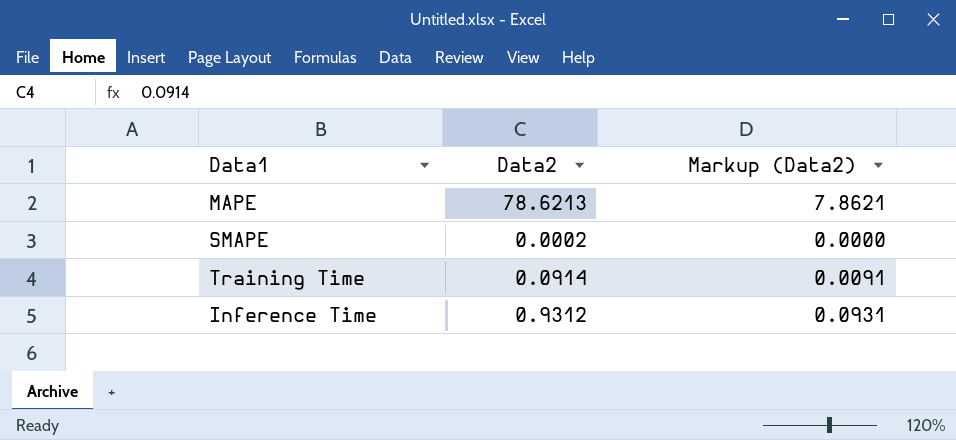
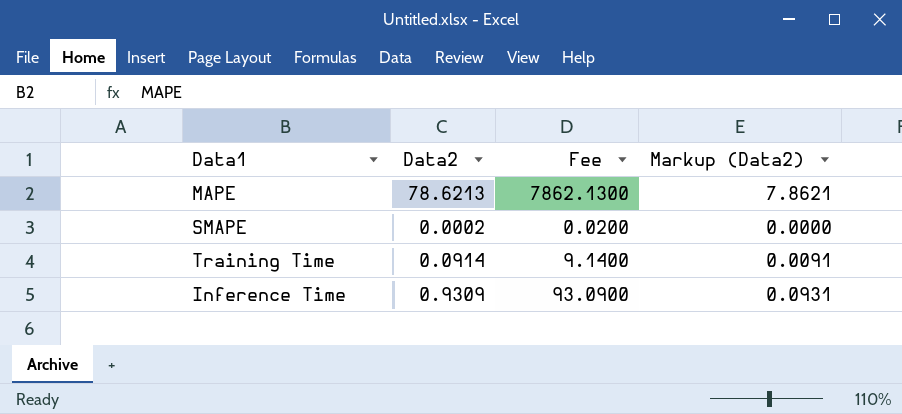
column Fee | formula: none -> [Data2] * 100
Inference Time | Data2: 0.9312 -> 0.9309

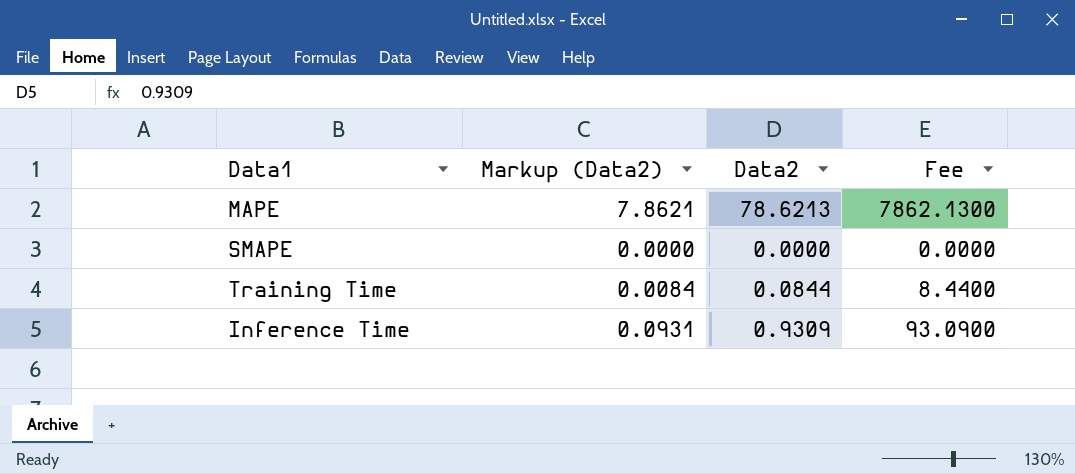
column Markup (Data2) | position: 4 -> 2
SMAPE | Data2: 0.0002 -> 0.0000
SMAPE | Fee: 0.0200 -> 0.0000
Training Time | Markup (Data2): 0.0091 -> 0.0084
Training Time | Data2: 0.0914 -> 0.0844
Training Time | Fee: 9.1400 -> 8.4400

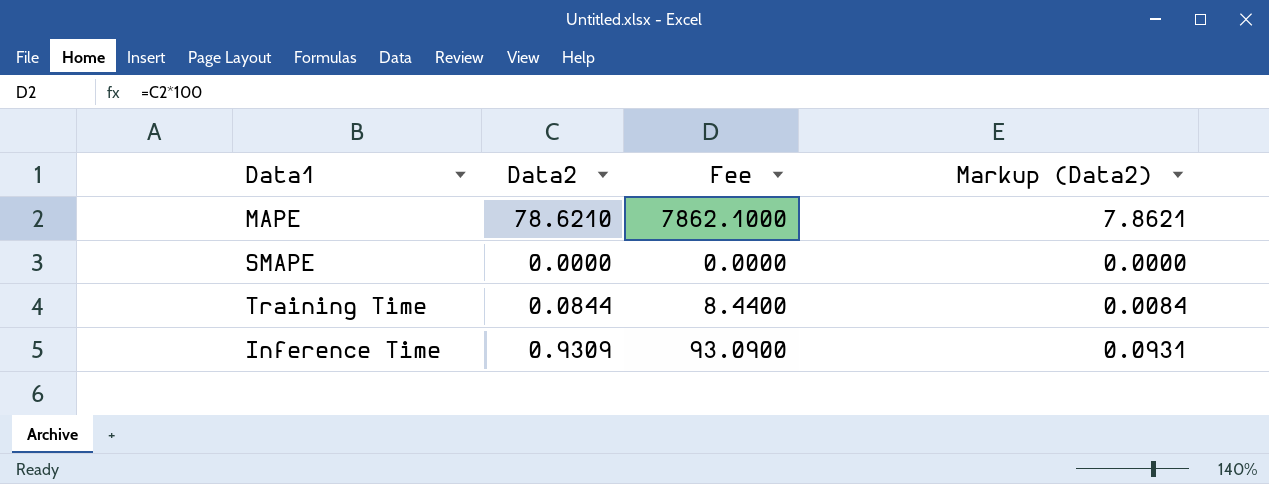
column Markup (Data2) | position: 2 -> 4
MAPE | Data2: 78.6213 -> 78.6210
MAPE | Fee: 7862.1300 -> 7862.1000

